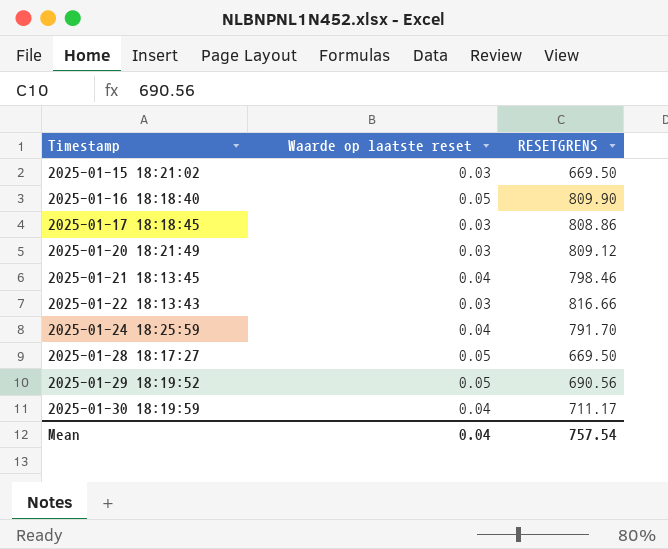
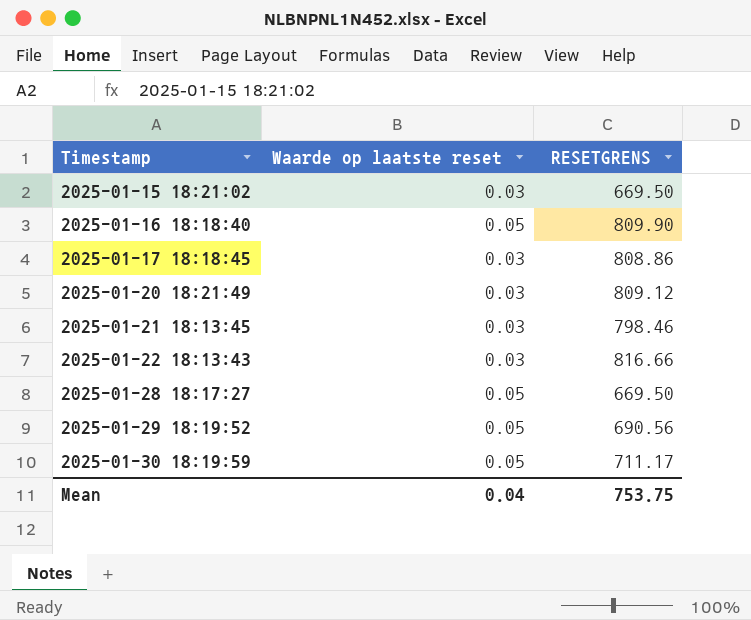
row 2025-01-24 18:25:59: 0.04 | 791.70 -> none
2025-01-21 18:13:45 | Waarde op laatste reset: 0.04 -> 0.03
2025-01-30 18:19:59 | Waarde op laatste reset: 0.04 -> 0.05
Mean | RESETGRENS: 757.54 -> 753.75

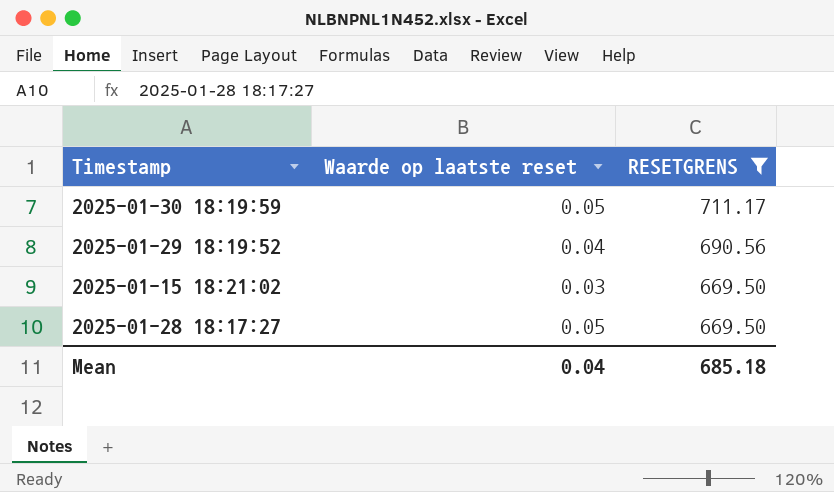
filter: none -> RESETGRENS <= 711.17
row order: Timestamp ascending -> RESETGRENS descending
2025-01-29 18:19:52 | Waarde op laatste reset: 0.05 -> 0.04
Mean | RESETGRENS: 753.75 -> 685.18

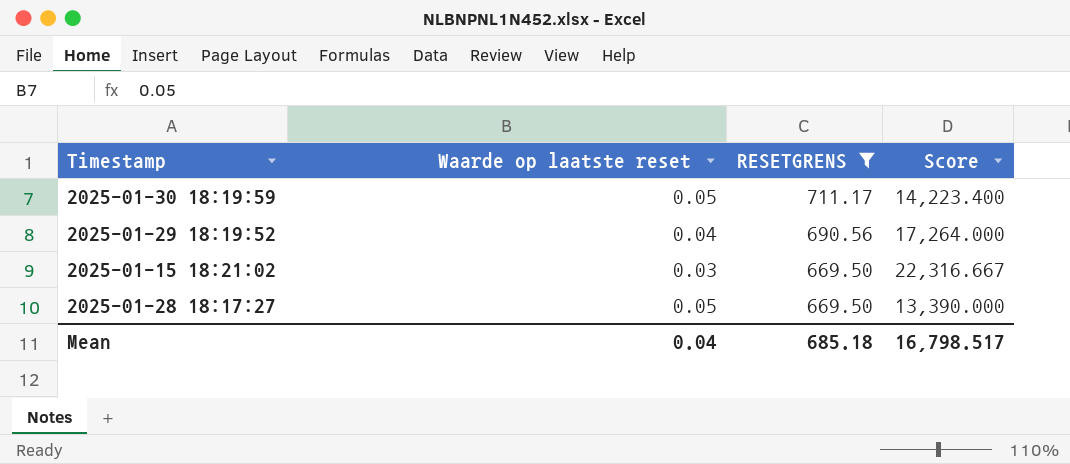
column Score | formula: none -> [RESETGRENS] / [Waarde op laatste reset]

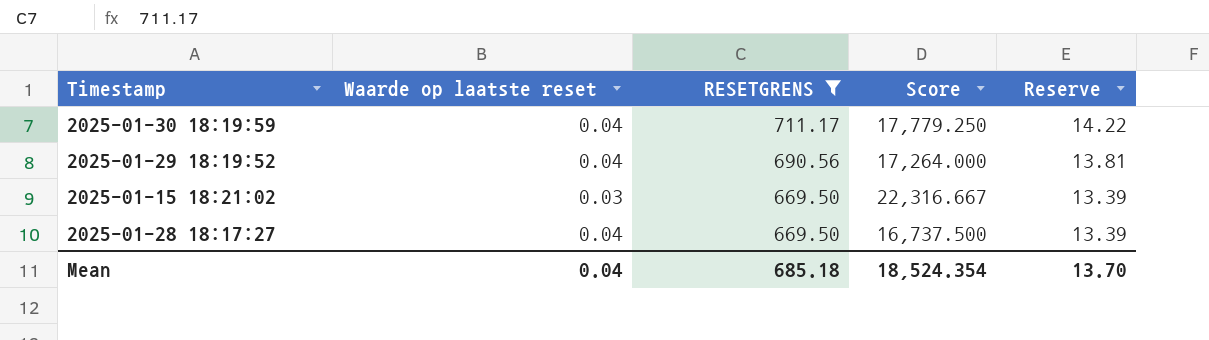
column Reserve | formula: none -> [RESETGRENS] * 0.02
2025-01-30 18:19:59 | Waarde op laatste reset: 0.05 -> 0.04
2025-01-30 18:19:59 | Score: 14,223.400 -> 17,779.250
2025-01-28 18:17:27 | Waarde op laatste reset: 0.05 -> 0.04
2025-01-28 18:17:27 | Score: 13,390.000 -> 16,737.500
Mean | Score: 16,798.517 -> 18,524.354

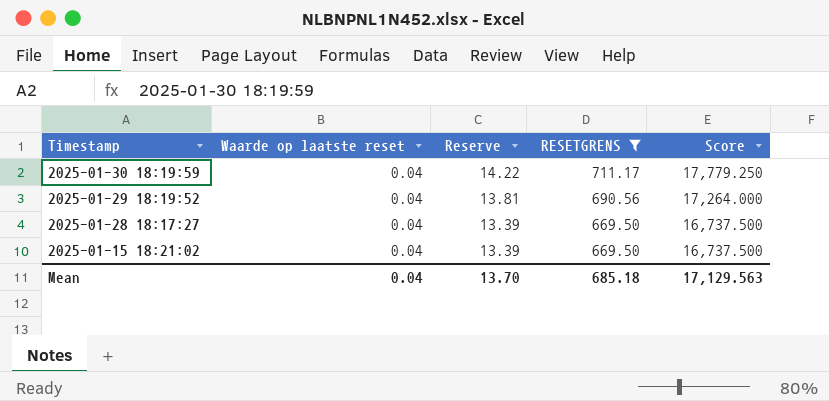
row order: RESETGRENS descending -> Timestamp descending
column Reserve | position: 5 -> 3
2025-01-15 18:21:02 | Waarde op laatste reset: 0.03 -> 0.04
2025-01-15 18:21:02 | Score: 22,316.667 -> 16,737.500
Mean | Score: 18,524.354 -> 17,129.563

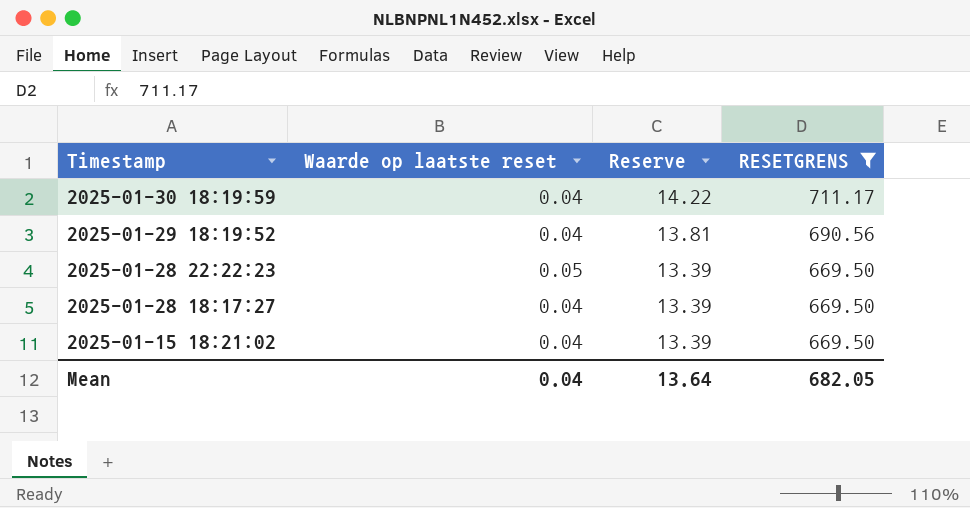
column Score | formula: [RESETGRENS] / [Waarde op laatste reset] -> none
row 2025-01-28 22:22:23: none -> 0.05 | 13.39 | 669.50
Mean | Reserve: 13.70 -> 13.64
Mean | RESETGRENS: 685.18 -> 682.05

